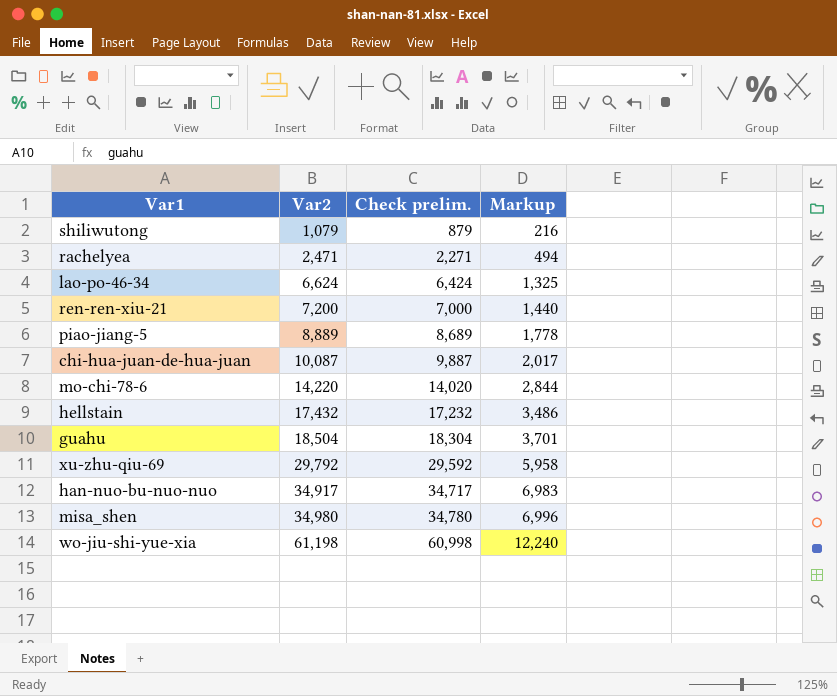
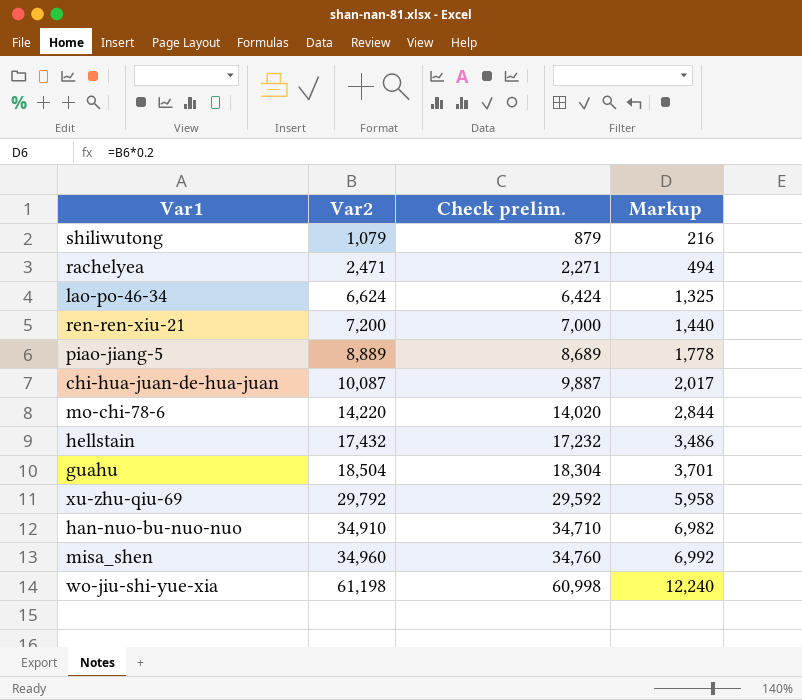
han-nuo-bu-nuo-nuo | Var2: 34,917 -> 34,910
han-nuo-bu-nuo-nuo | Check prelim.: 34,717 -> 34,710
han-nuo-bu-nuo-nuo | Markup: 6,983 -> 6,982
misa_shen | Var2: 34,980 -> 34,960
misa_shen | Check prelim.: 34,780 -> 34,760
misa_shen | Markup: 6,996 -> 6,992

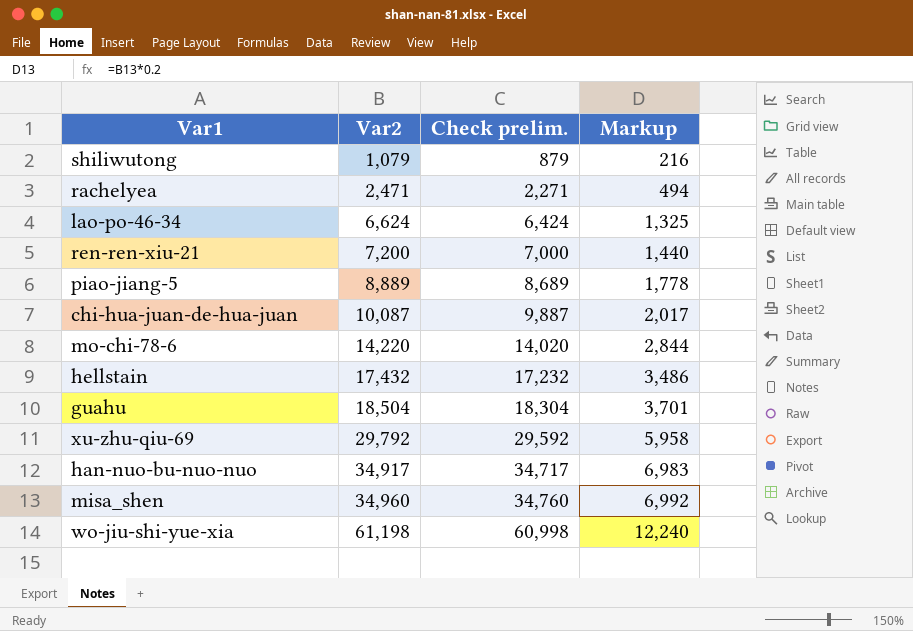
han-nuo-bu-nuo-nuo | Var2: 34,910 -> 34,917
han-nuo-bu-nuo-nuo | Check prelim.: 34,710 -> 34,717
han-nuo-bu-nuo-nuo | Markup: 6,982 -> 6,983

